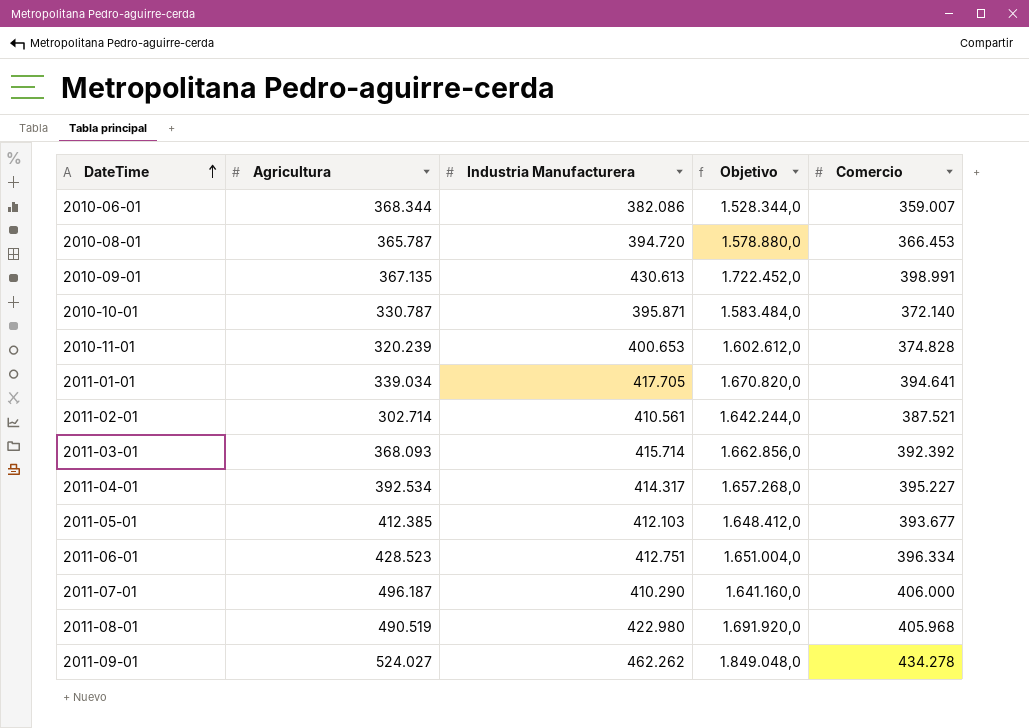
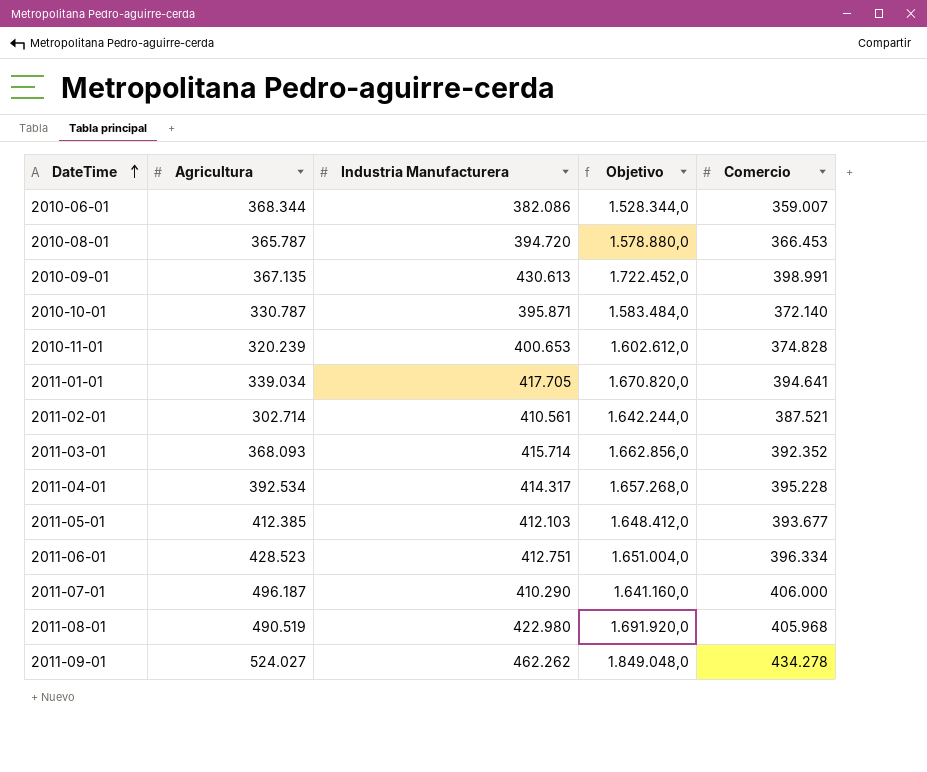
2011-03-01 | Comercio: 392.392 -> 392.352
2011-04-01 | Comercio: 395.227 -> 395.228

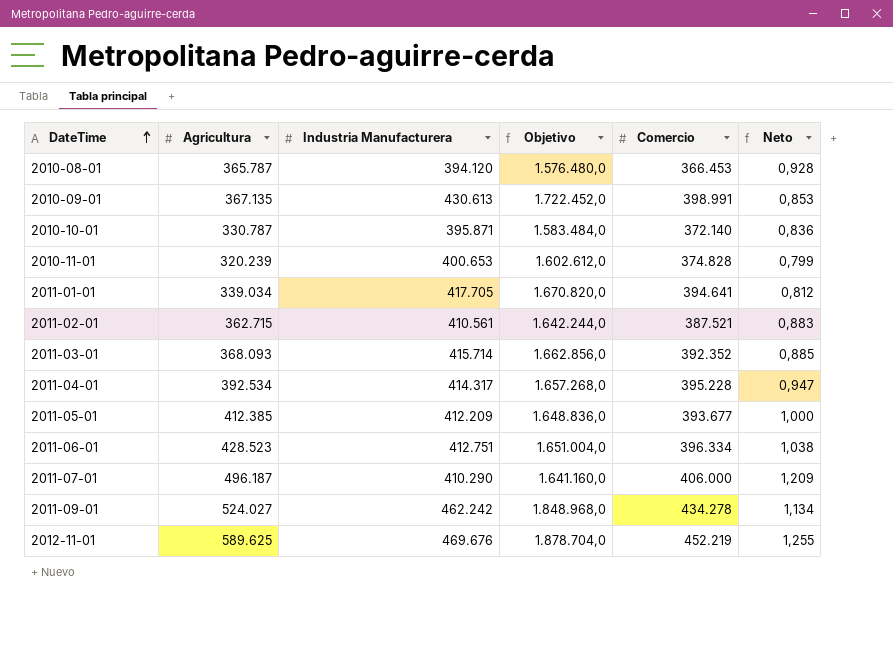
column Neto | formula: none -> [Agricultura] / [Industria Manufacturera]
row 2010-06-01: 368.344 | 382.086 | 1.528.344,0 | 359.007 -> none
row 2011-08-01: 490.519 | 422.980 | 1.691.920,0 | 405.968 -> none
2010-08-01 | Industria Manufacturera: 394.720 -> 394.120
2010-08-01 | Objetivo: 1.578.880,0 -> 1.576.480,0
2011-02-01 | Agricultura: 302.714 -> 362.715
2011-05-01 | Industria Manufacturera: 412.103 -> 412.209
2011-05-01 | Objetivo: 1.648.412,0 -> 1.648.836,0
2011-09-01 | Industria Manufacturera: 462.262 -> 462.242
2011-09-01 | Objetivo: 1.849.048,0 -> 1.848.968,0
row 2012-11-01: none -> 589.625 | 469.676 | 1.878.704,0 | 452.219 | 1,255

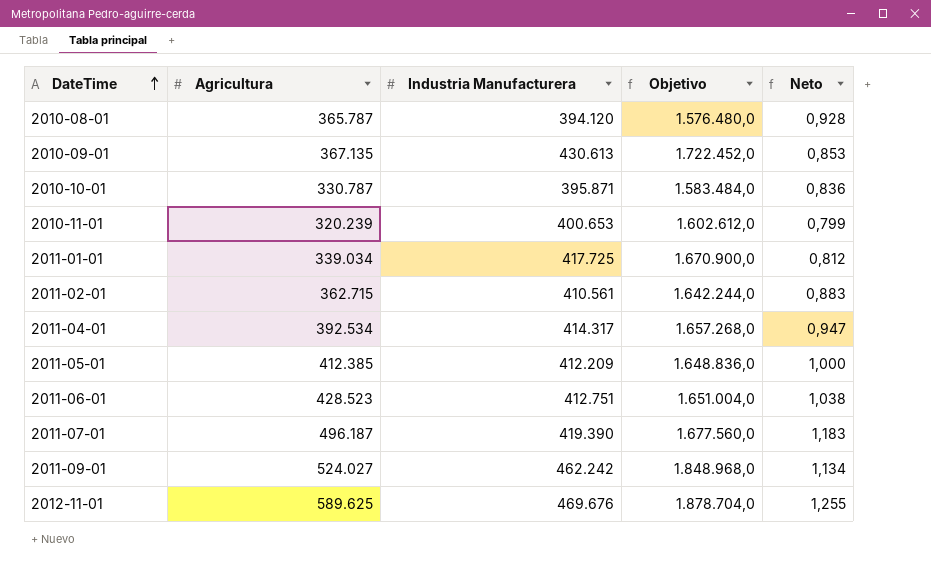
column Comercio | position: 5 -> none
row 2011-03-01: 368.093 | 415.714 | 1.662.856,0 | 392.352 | 0,885 -> none
2011-01-01 | Industria Manufacturera: 417.705 -> 417.725
2011-01-01 | Objetivo: 1.670.820,0 -> 1.670.900,0
2011-07-01 | Industria Manufacturera: 410.290 -> 419.390
2011-07-01 | Objetivo: 1.641.160,0 -> 1.677.560,0
2011-07-01 | Neto: 1,209 -> 1,183

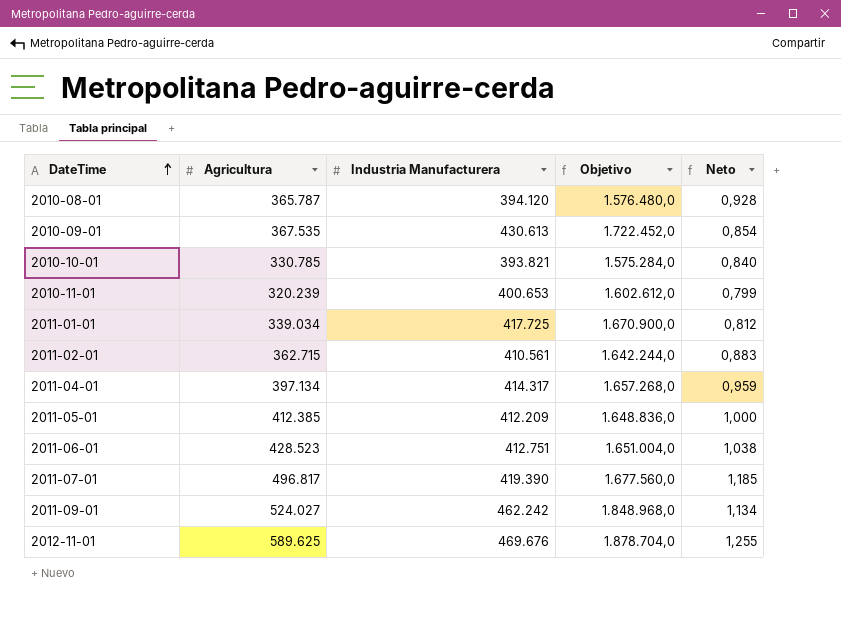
2010-09-01 | Agricultura: 367.135 -> 367.535
2010-09-01 | Neto: 0,853 -> 0,854
2010-10-01 | Agricultura: 330.787 -> 330.785
2010-10-01 | Industria Manufacturera: 395.871 -> 393.821
2010-10-01 | Objetivo: 1.583.484,0 -> 1.575.284,0
2010-10-01 | Neto: 0,836 -> 0,840
2011-04-01 | Agricultura: 392.534 -> 397.134
2011-04-01 | Neto: 0,947 -> 0,959
2011-07-01 | Agricultura: 496.187 -> 496.817
2011-07-01 | Neto: 1,183 -> 1,185

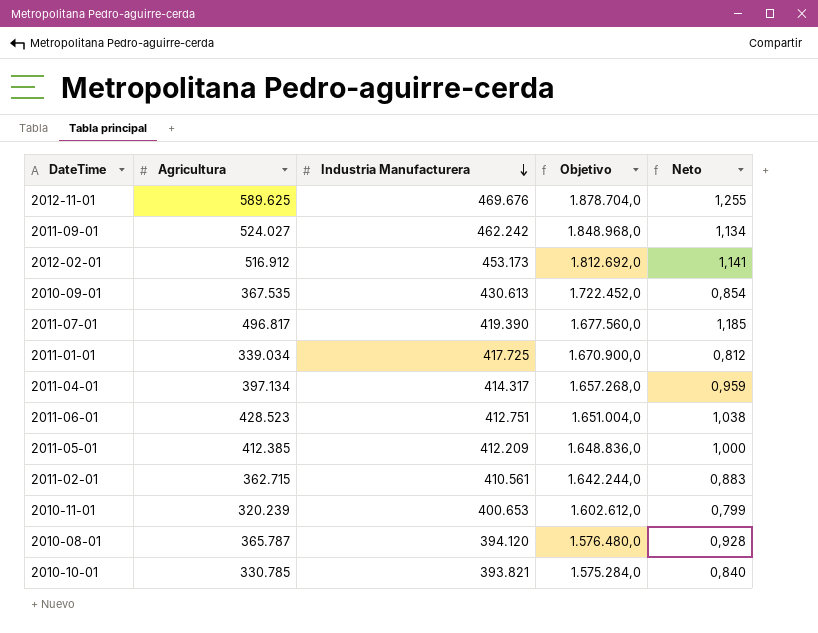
row order: DateTime ascending -> Industria Manufacturera descending
row 2012-02-01: none -> 516.912 | 453.173 | 1.812.692,0 | 1,141

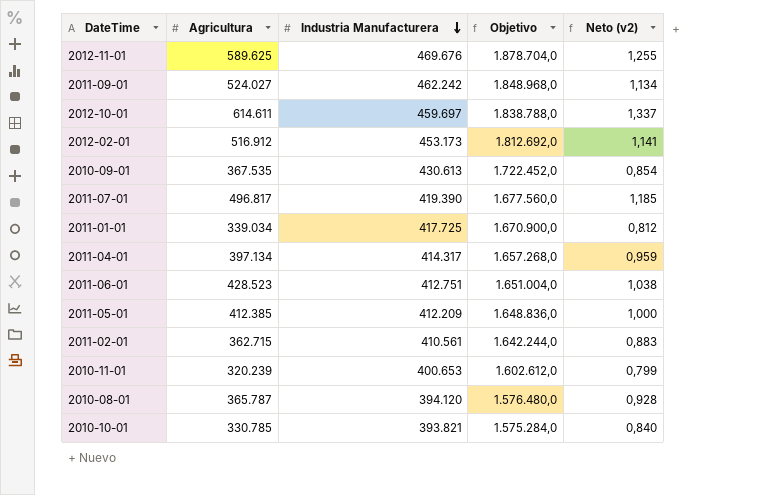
column name: Neto -> Neto (v2)
row 2012-10-01: none -> 614.611 | 459.697 | 1.838.788,0 | 1,337

